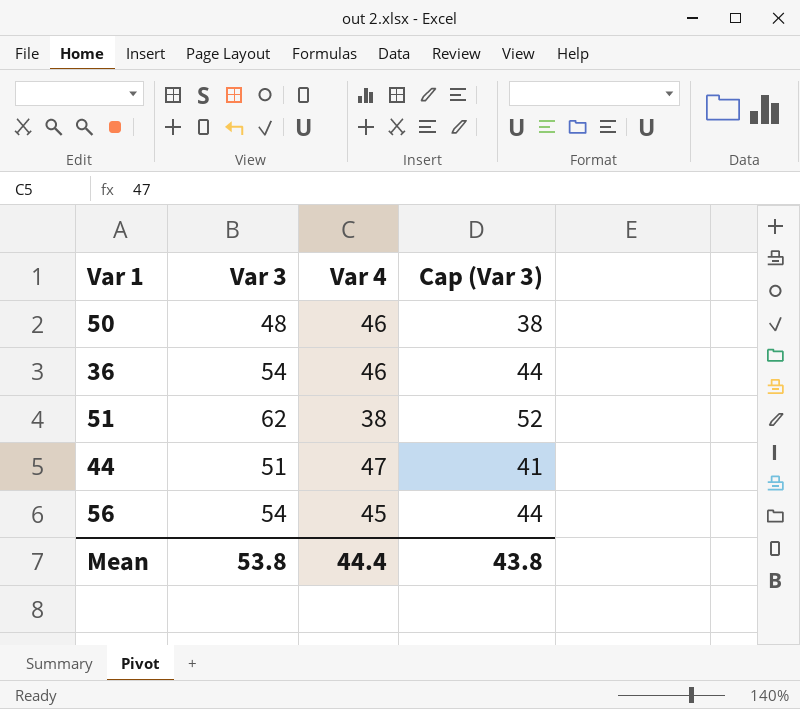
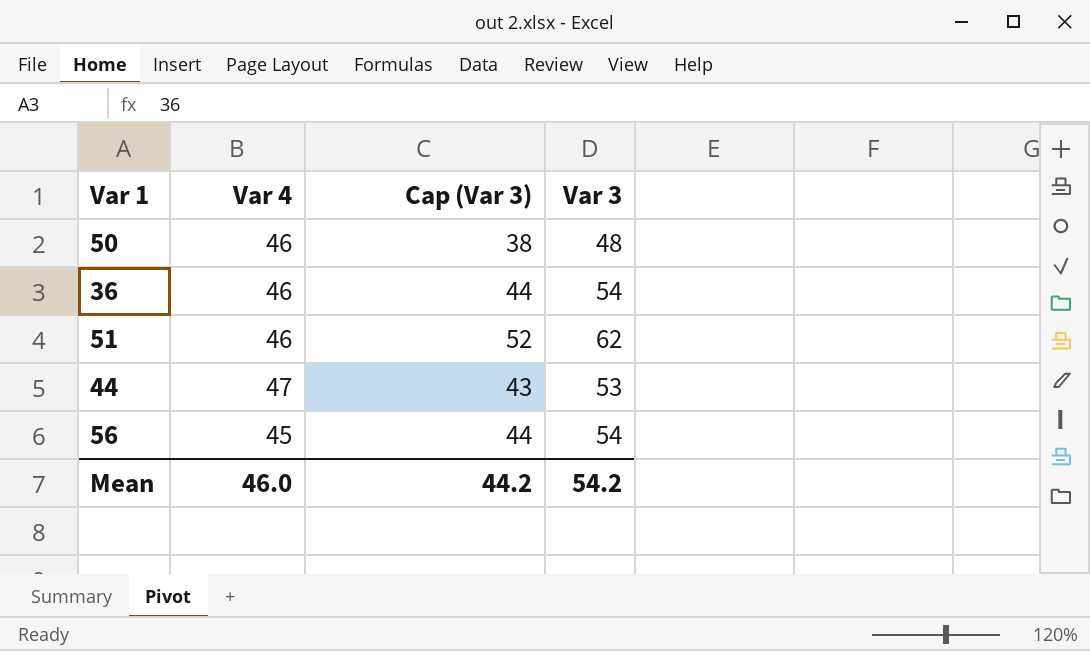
column Var 3 | position: 2 -> 4
51 | Var 4: 38 -> 46
44 | Cap (Var 3): 41 -> 43
44 | Var 3: 51 -> 53
Mean | Var 4: 44.4 -> 46.0
Mean | Cap (Var 3): 43.8 -> 44.2
Mean | Var 3: 53.8 -> 54.2

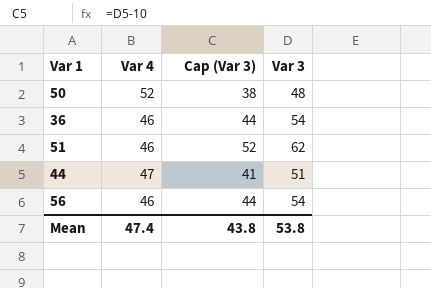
50 | Var 4: 46 -> 52
44 | Cap (Var 3): 43 -> 41
44 | Var 3: 53 -> 51
56 | Var 4: 45 -> 46
Mean | Var 4: 46.0 -> 47.4
Mean | Cap (Var 3): 44.2 -> 43.8
Mean | Var 3: 54.2 -> 53.8

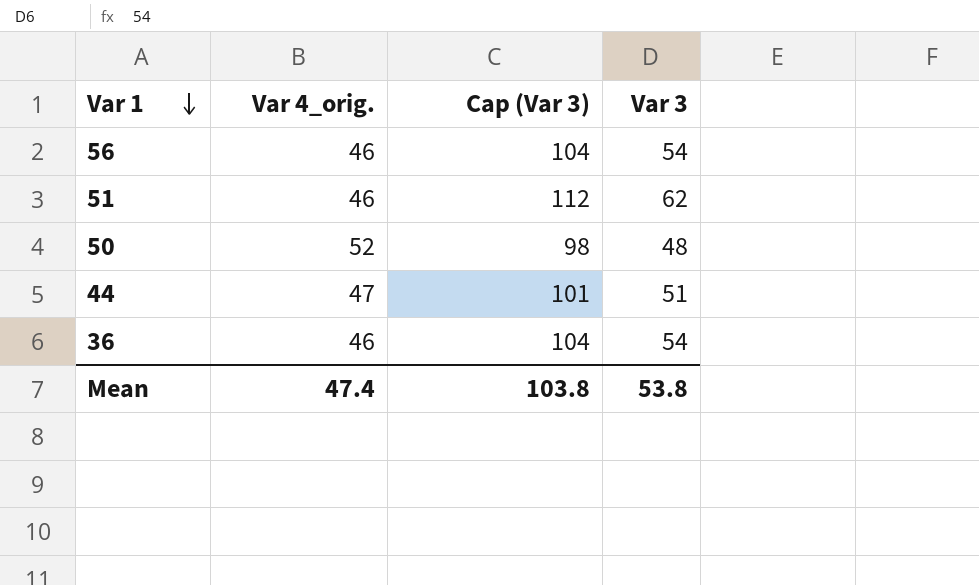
row order: none -> Var 1 descending
column name: Var 4 -> Var 4_orig.
column Cap (Var 3) | formula: [Var 3] - 10 -> [Var 3] + 50
Mean | Cap (Var 3): 43.8 -> 103.8

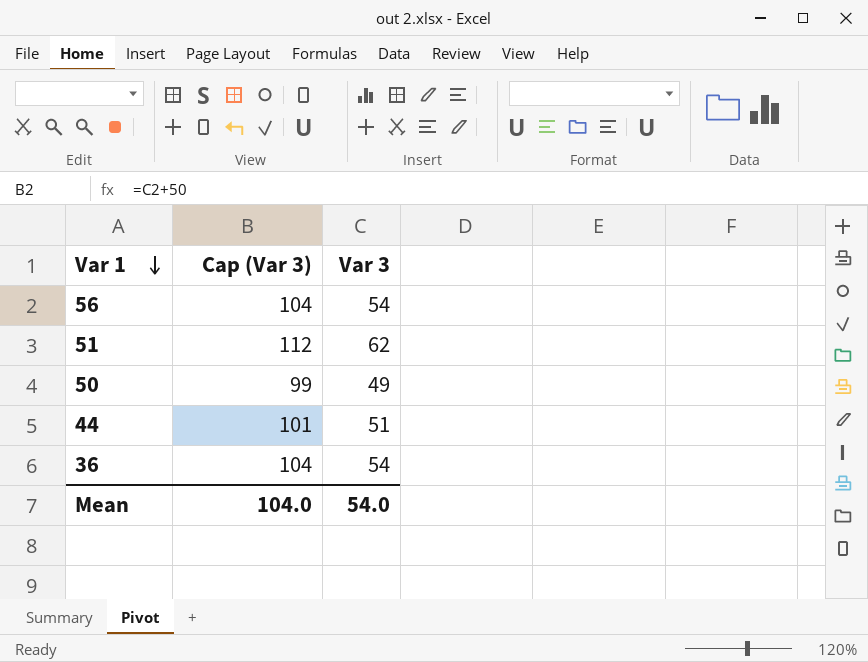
column Var 4_orig. | position: 2 -> none
50 | Cap (Var 3): 98 -> 99
50 | Var 3: 48 -> 49
Mean | Cap (Var 3): 103.8 -> 104.0
Mean | Var 3: 53.8 -> 54.0

